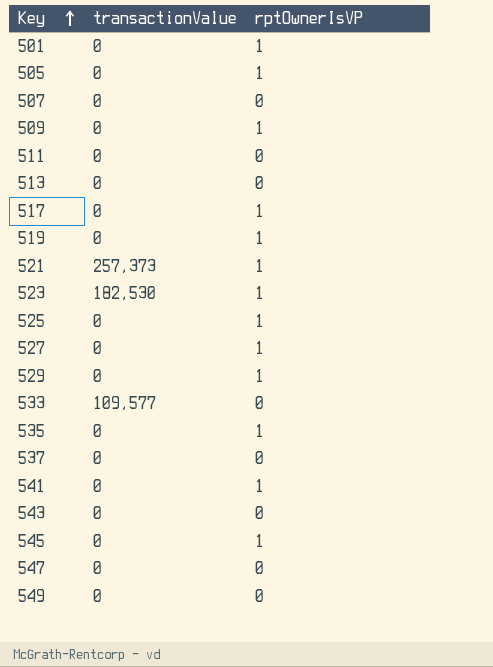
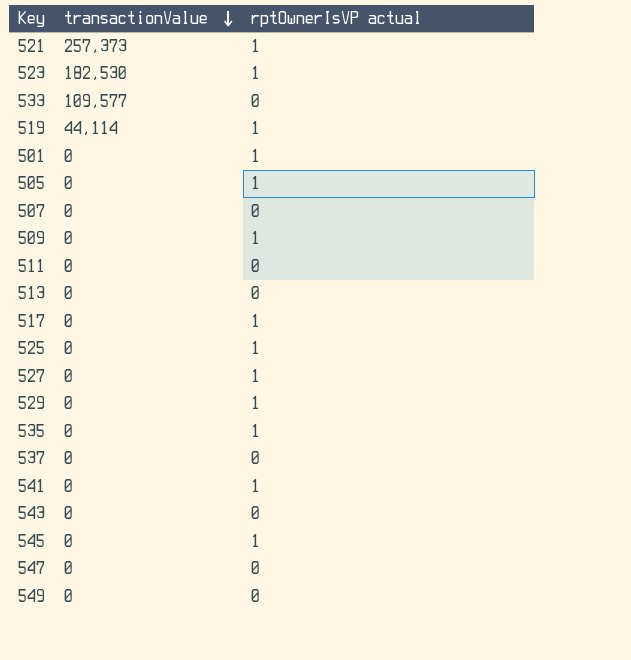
row order: Key ascending -> transactionValue descending
column name: rptOwnerIsVP -> rptOwnerIsVP actual
519 | transactionValue: 0 -> 44,114

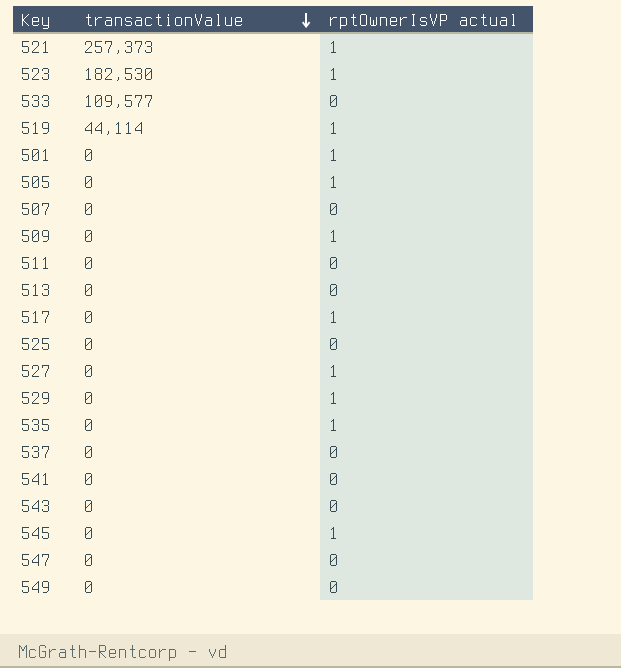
525 | rptOwnerIsVP actual: 1 -> 0
541 | rptOwnerIsVP actual: 1 -> 0

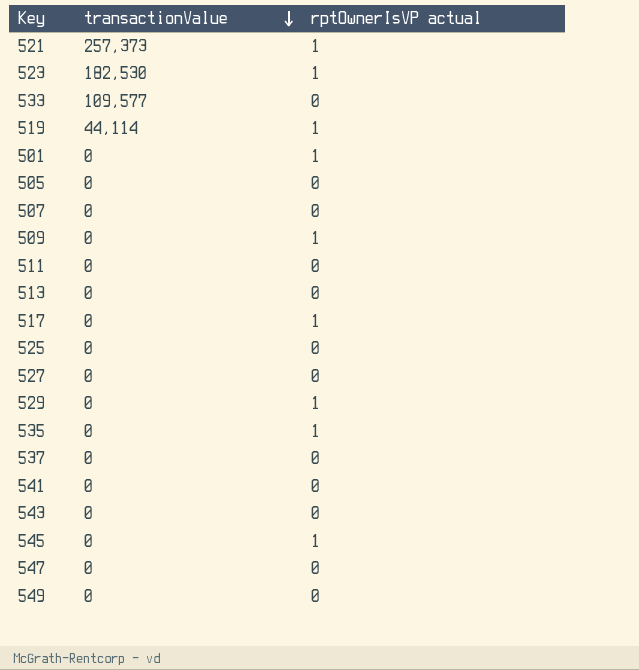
505 | rptOwnerIsVP actual: 1 -> 0
527 | rptOwnerIsVP actual: 1 -> 0

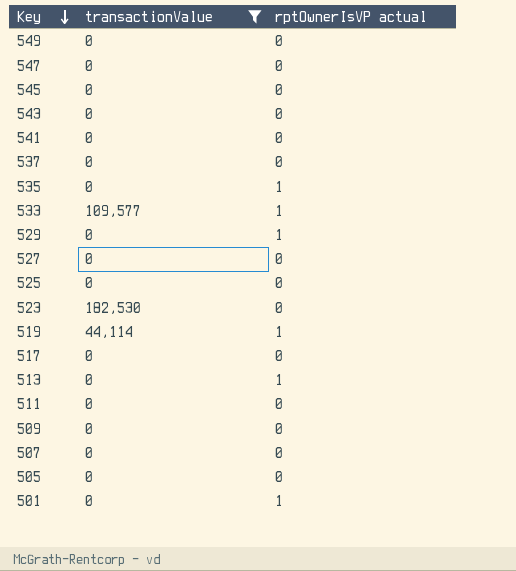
filter: none -> transactionValue != 257,373
row order: transactionValue descending -> Key descending
545 | rptOwnerIsVP actual: 1 -> 0
533 | rptOwnerIsVP actual: 0 -> 1
523 | rptOwnerIsVP actual: 1 -> 0
517 | rptOwnerIsVP actual: 1 -> 0
513 | rptOwnerIsVP actual: 0 -> 1
509 | rptOwnerIsVP actual: 1 -> 0

